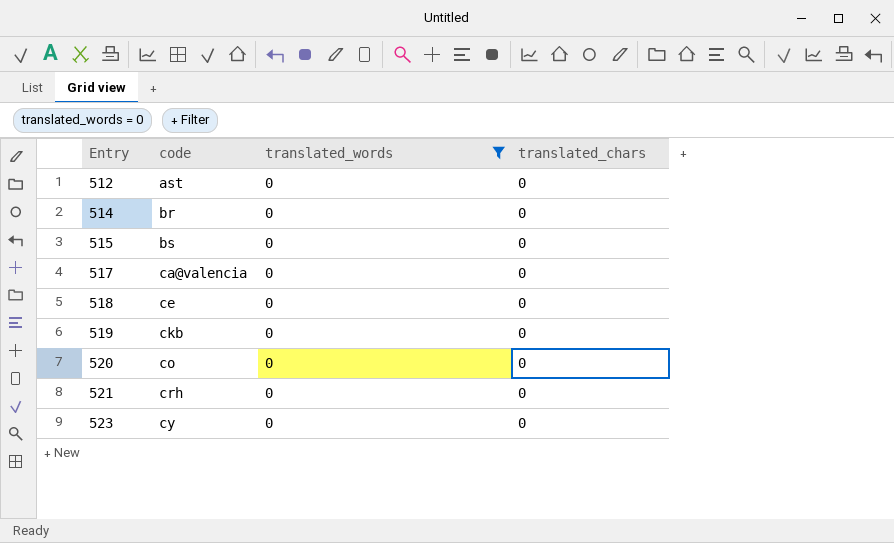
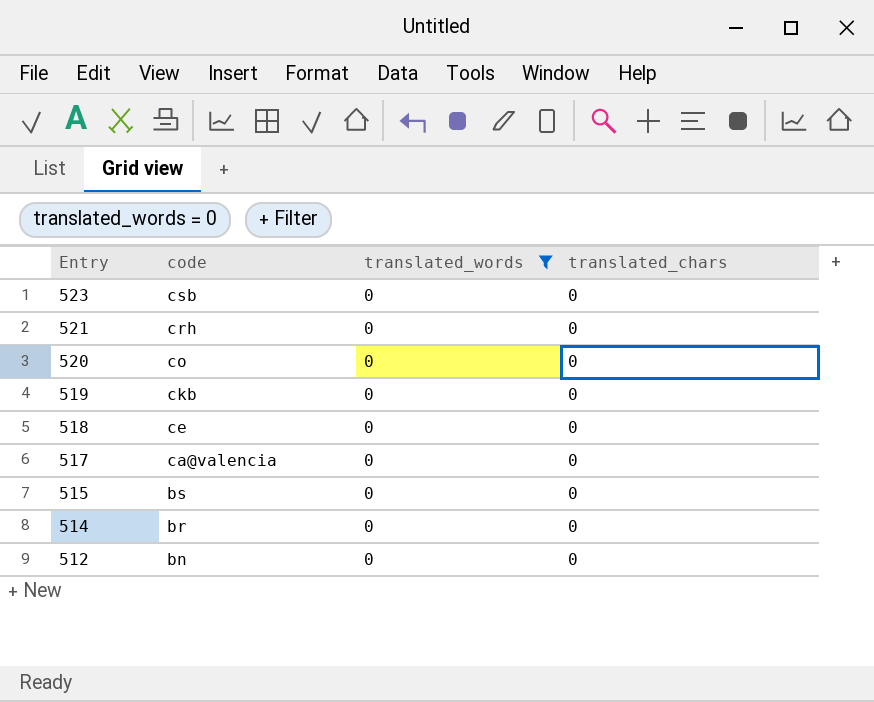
row order: Entry ascending -> Entry descending
523 | code: cy -> csb
512 | code: ast -> bn

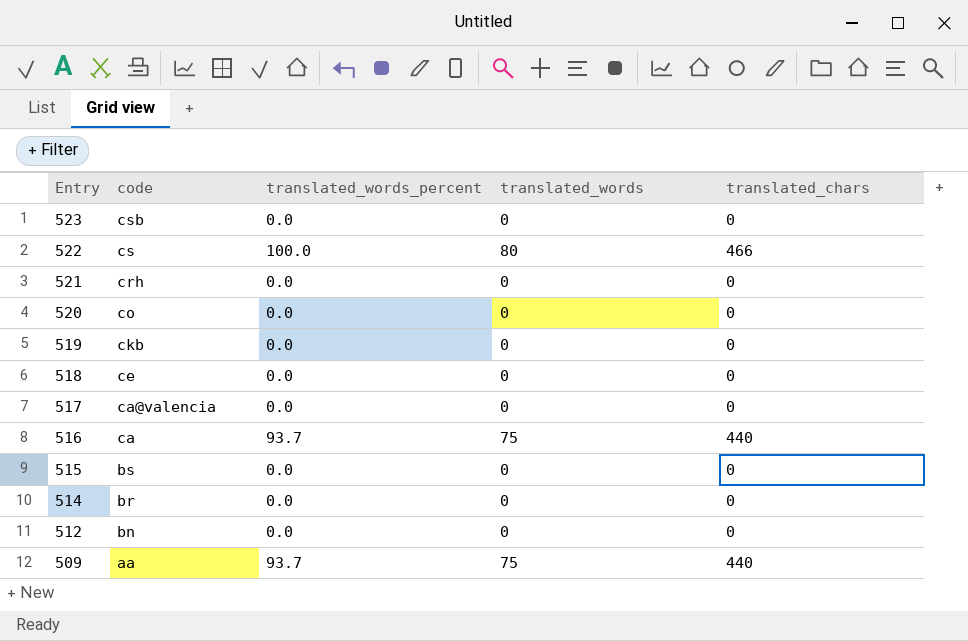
filter: translated_words = 0 -> none
column translated_words_percent | position: none -> 3

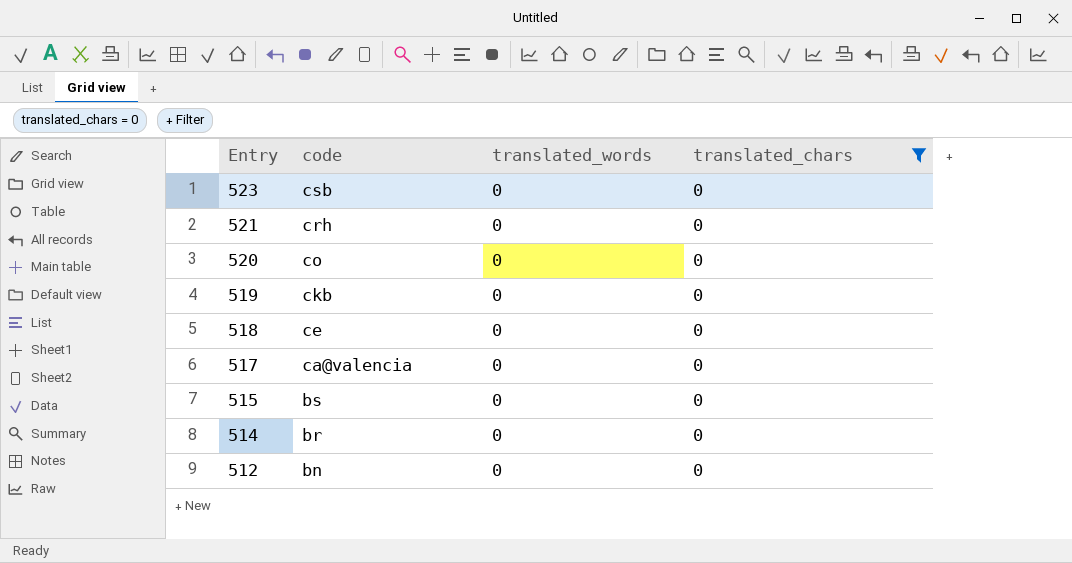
filter: none -> translated_chars = 0
column translated_words_percent | position: 3 -> none

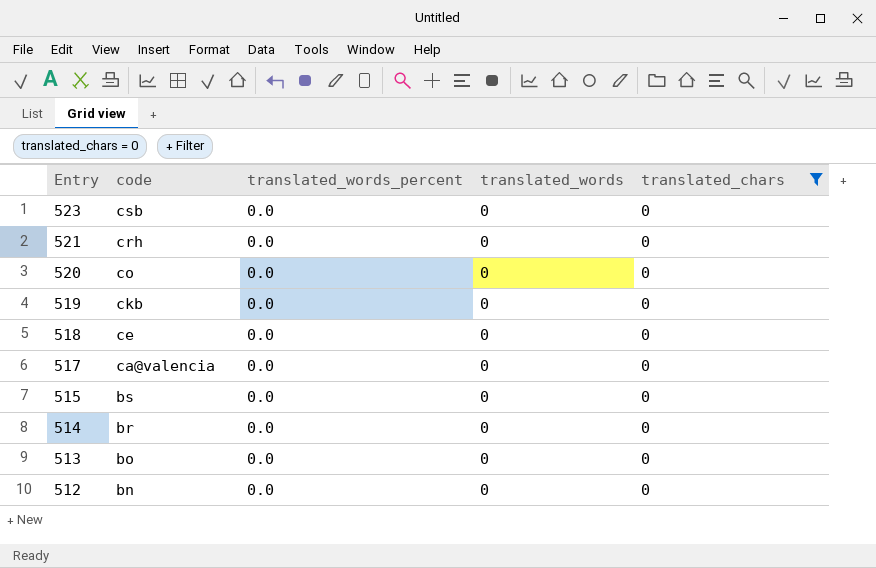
column translated_words_percent | position: none -> 3
row 513: none -> bo | 0.0 | 0 | 0

